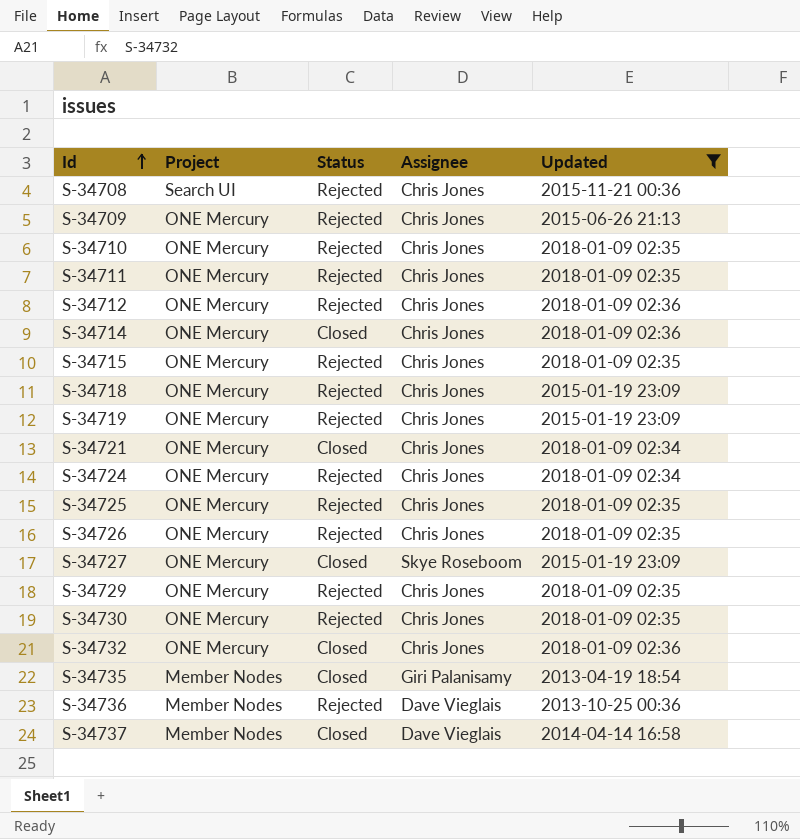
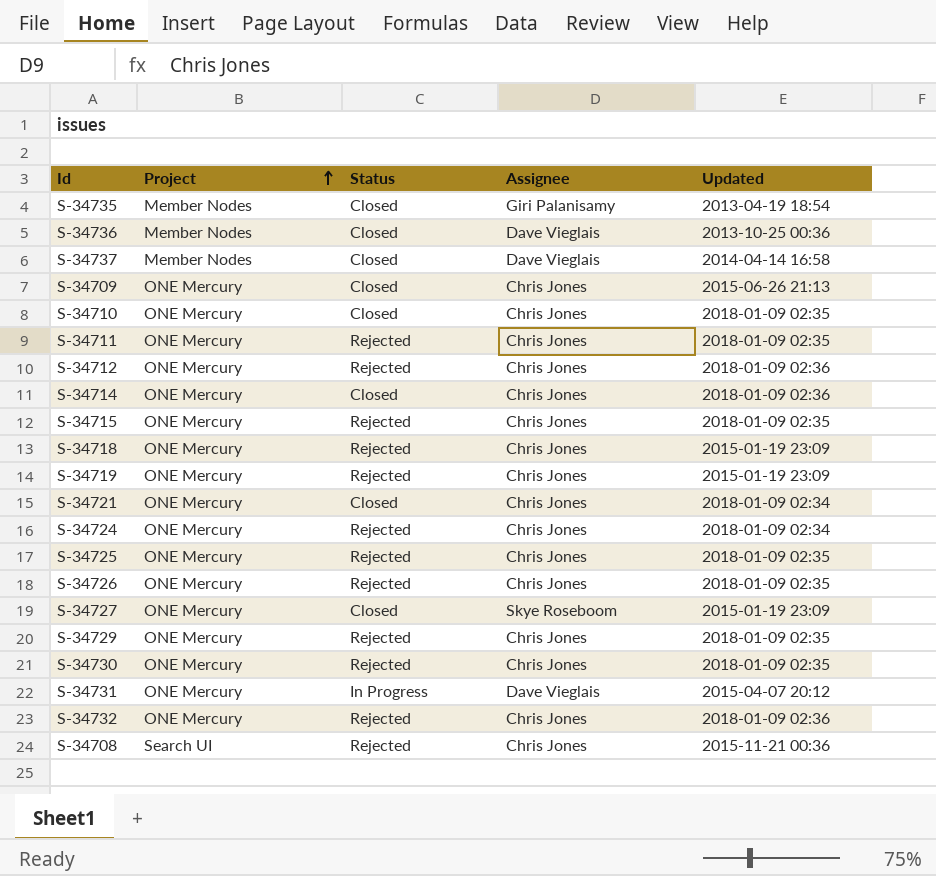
filter: Updated != 2015-04-07 20:12 -> none
row order: Id ascending -> Project ascending
S-34736 | Status: Rejected -> Closed
S-34709 | Status: Rejected -> Closed
S-34710 | Status: Rejected -> Closed
S-34732 | Status: Closed -> Rejected

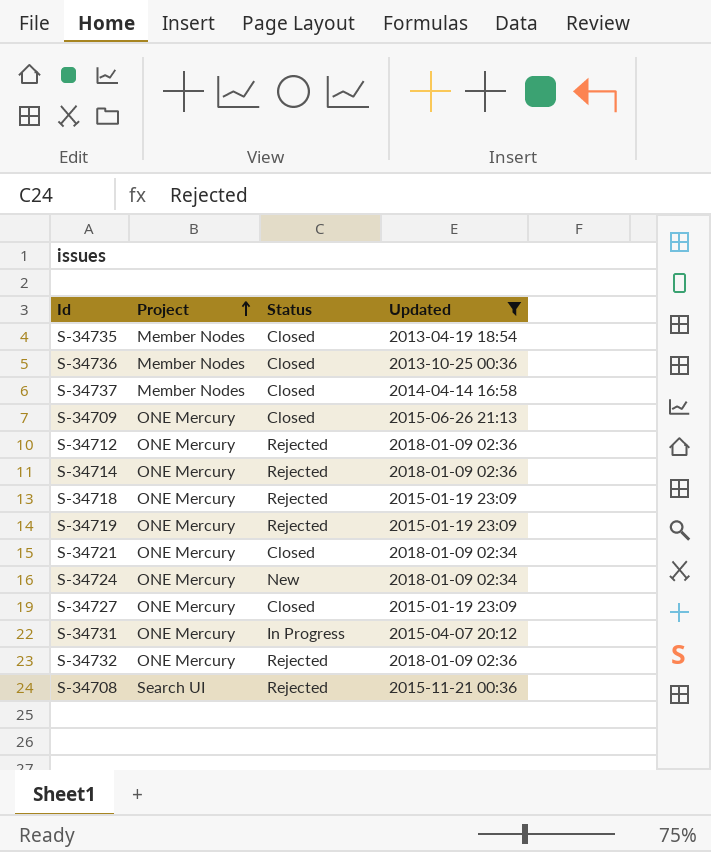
filter: none -> Updated != 2018-01-09 02:35
column Assignee | position: 4 -> none
S-34714 | Status: Closed -> Rejected
S-34724 | Status: Rejected -> New

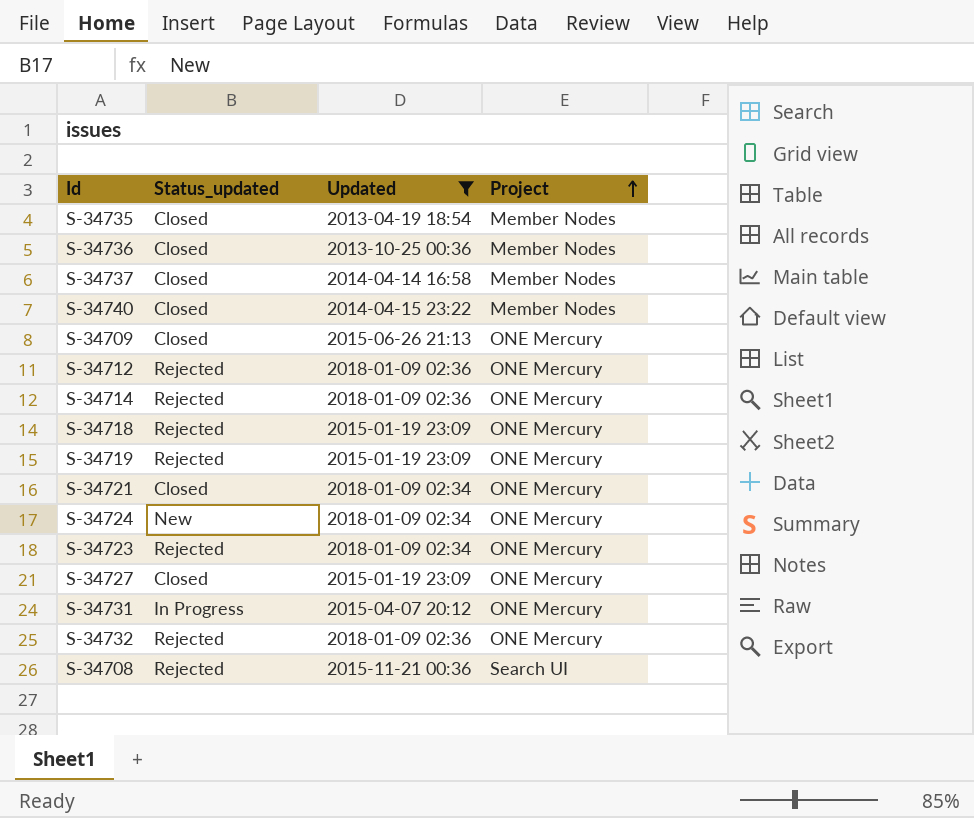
column name: Status -> Status_updated
column Project | position: 2 -> 4
row S-34740: none -> Closed | 2014-04-15 23:22 | Member Nodes
row S-34723: none -> Rejected | 2018-01-09 02:34 | ONE Mercury

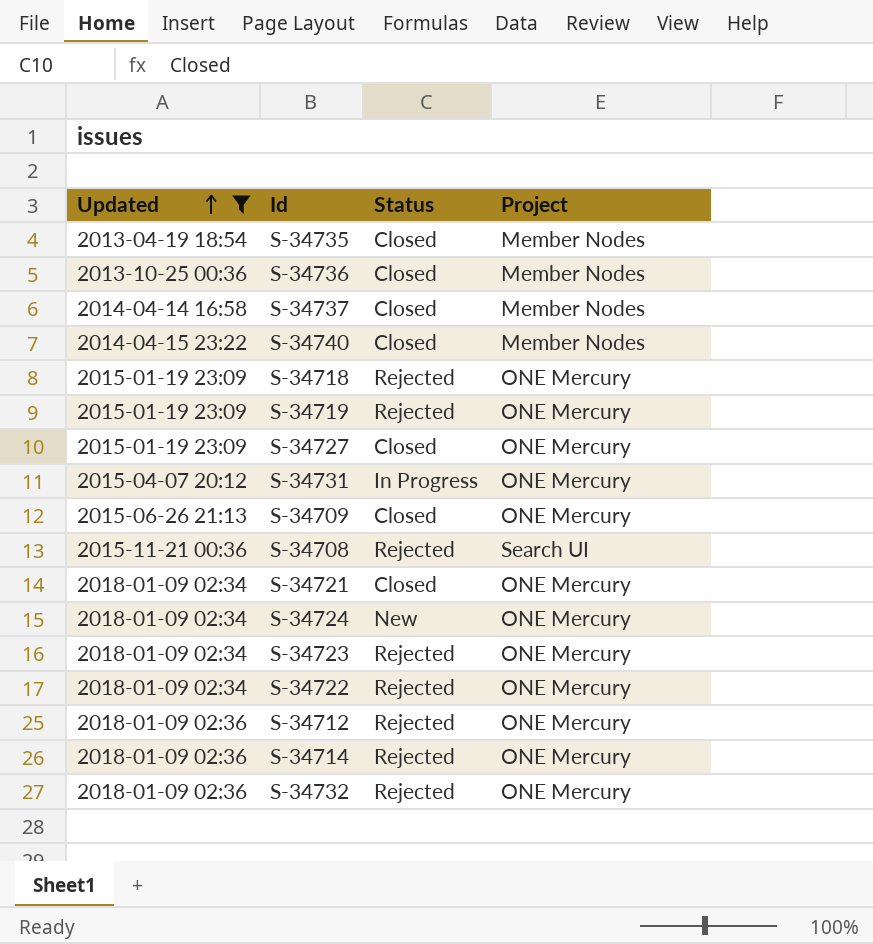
row order: Project ascending -> Updated ascending
column Updated | position: 3 -> 1
column name: Status_updated -> Status
row S-34722: none -> 2018-01-09 02:34 | Rejected | ONE Mercury

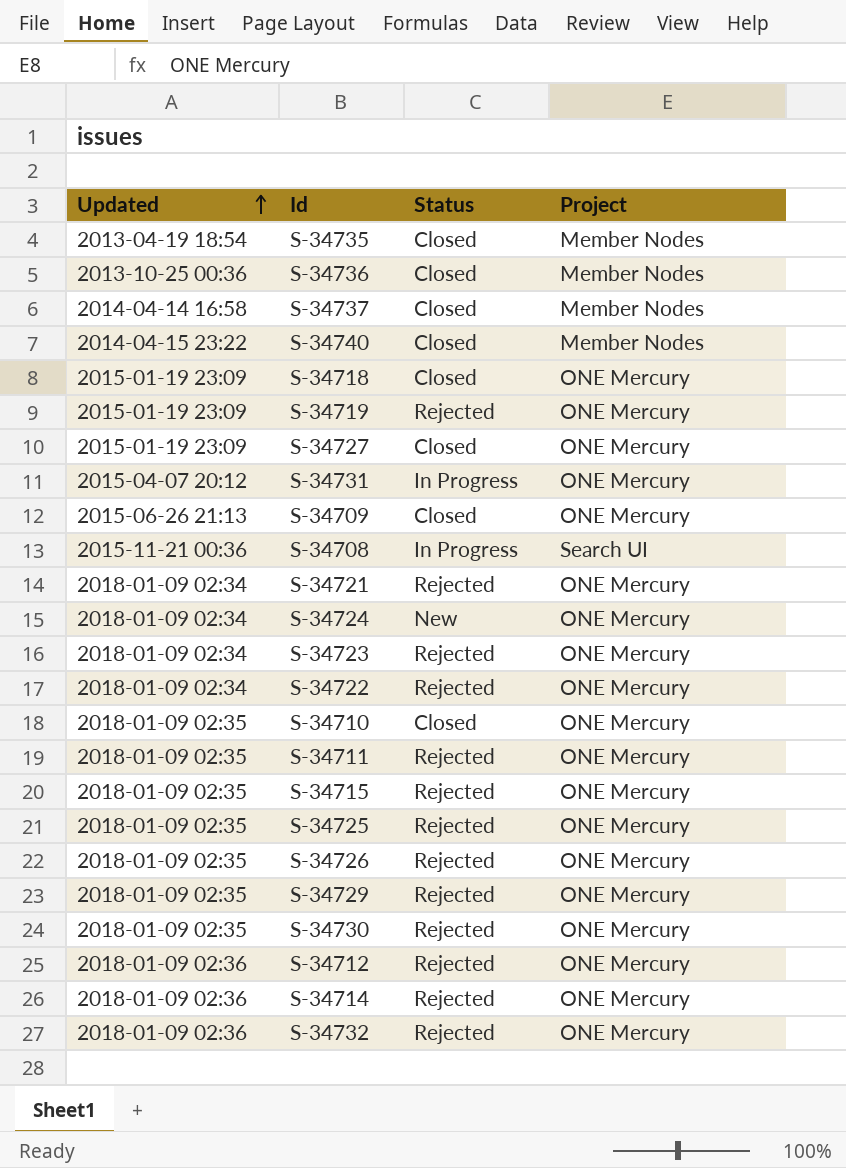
filter: Updated != 2018-01-09 02:35 -> none
S-34718 | Status: Rejected -> Closed
S-34708 | Status: Rejected -> In Progress
S-34721 | Status: Closed -> Rejected

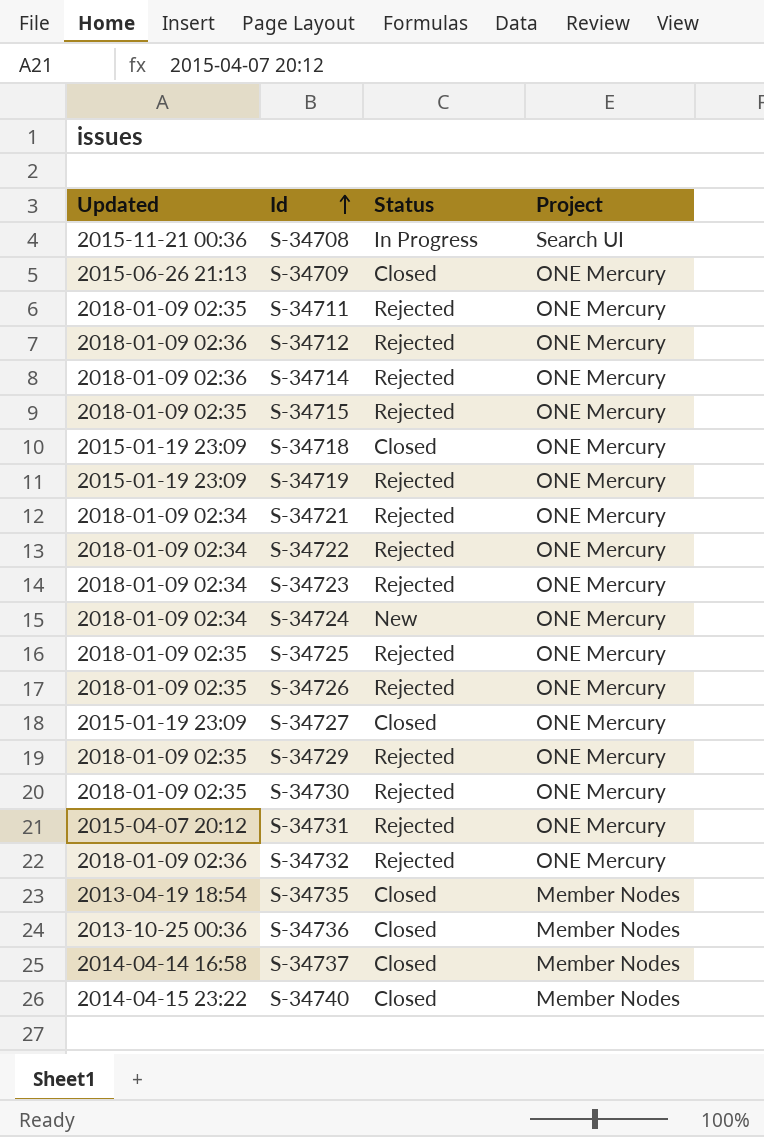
row order: Updated ascending -> Id ascending
row S-34710: 2018-01-09 02:35 | Closed | ONE Mercury -> none
S-34731 | Status: In Progress -> Rejected

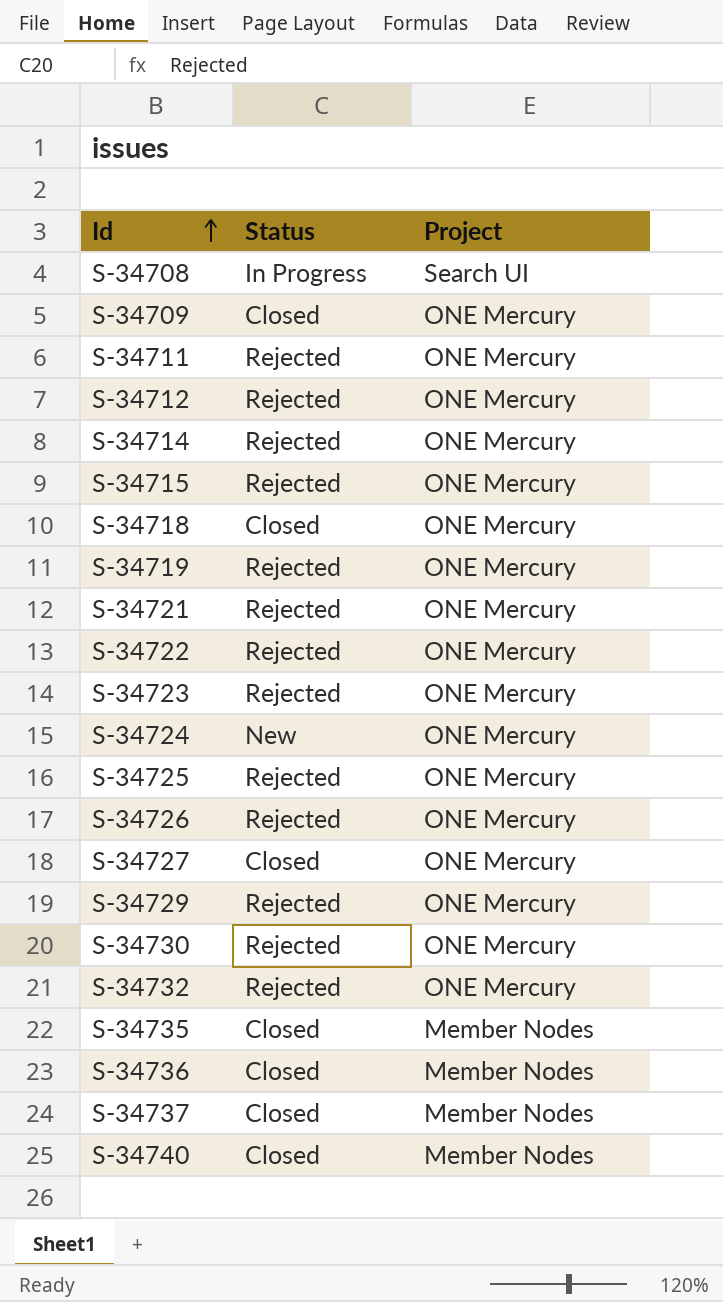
column Updated | position: 1 -> none
row S-34731: 2015-04-07 20:12 | Rejected | ONE Mercury -> none

